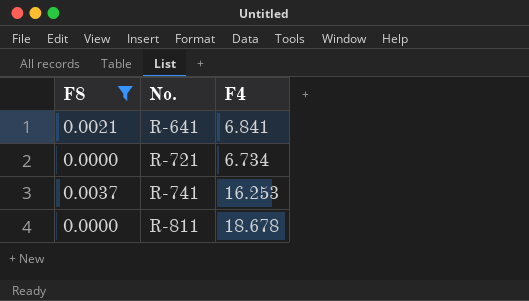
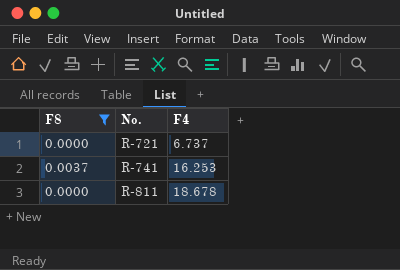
row R-641: 0.0021 | 6.841 -> none
R-721 | F4: 6.734 -> 6.737

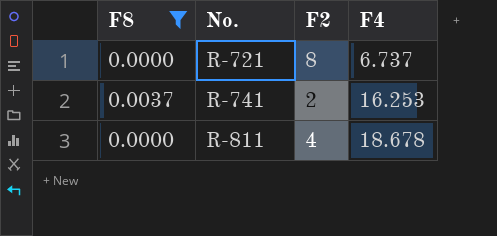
column F2 | position: none -> 3

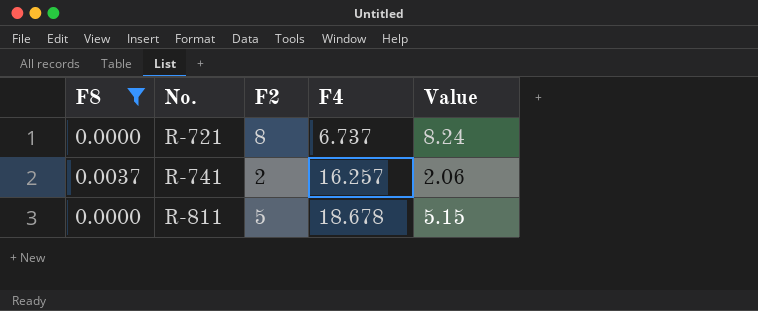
column Value | formula: none -> [F2] * 1.03
R-741 | F4: 16.253 -> 16.257
R-811 | F2: 4 -> 5

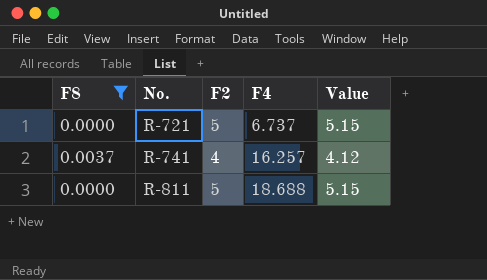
R-721 | F2: 8 -> 5
R-721 | Value: 8.24 -> 5.15
R-741 | F2: 2 -> 4
R-741 | Value: 2.06 -> 4.12
R-811 | F4: 18.678 -> 18.688

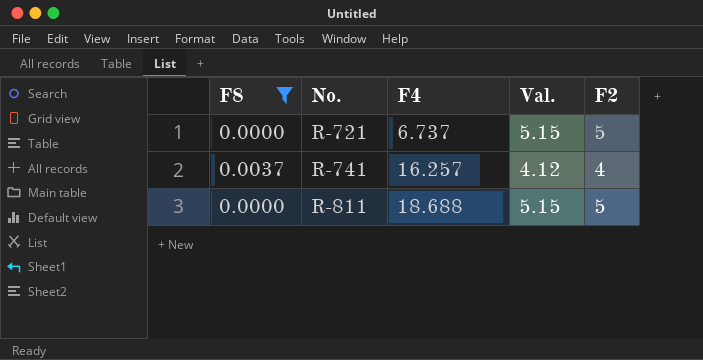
column name: Value -> Val.
column F2 | position: 3 -> 5

